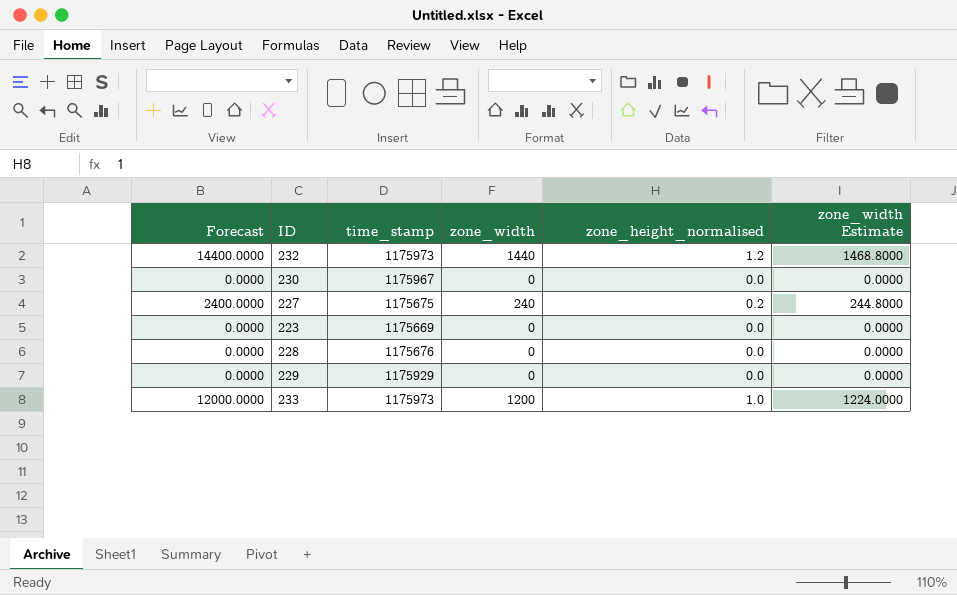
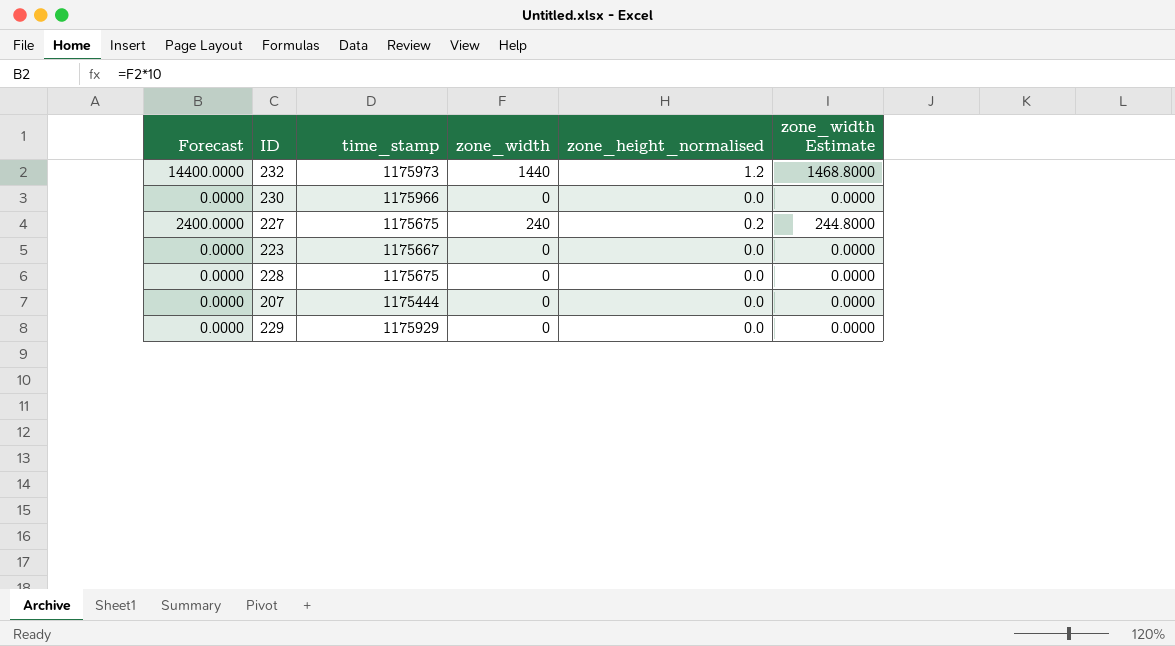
row 233: 12000.0000 | 1175973 | 1200 | 1.0 | 1224.0000 -> none
230 | time_stamp: 1175967 -> 1175966
223 | time_stamp: 1175669 -> 1175667
228 | time_stamp: 1175676 -> 1175675
row 207: none -> 0.0000 | 1175444 | 0 | 0.0 | 0.0000

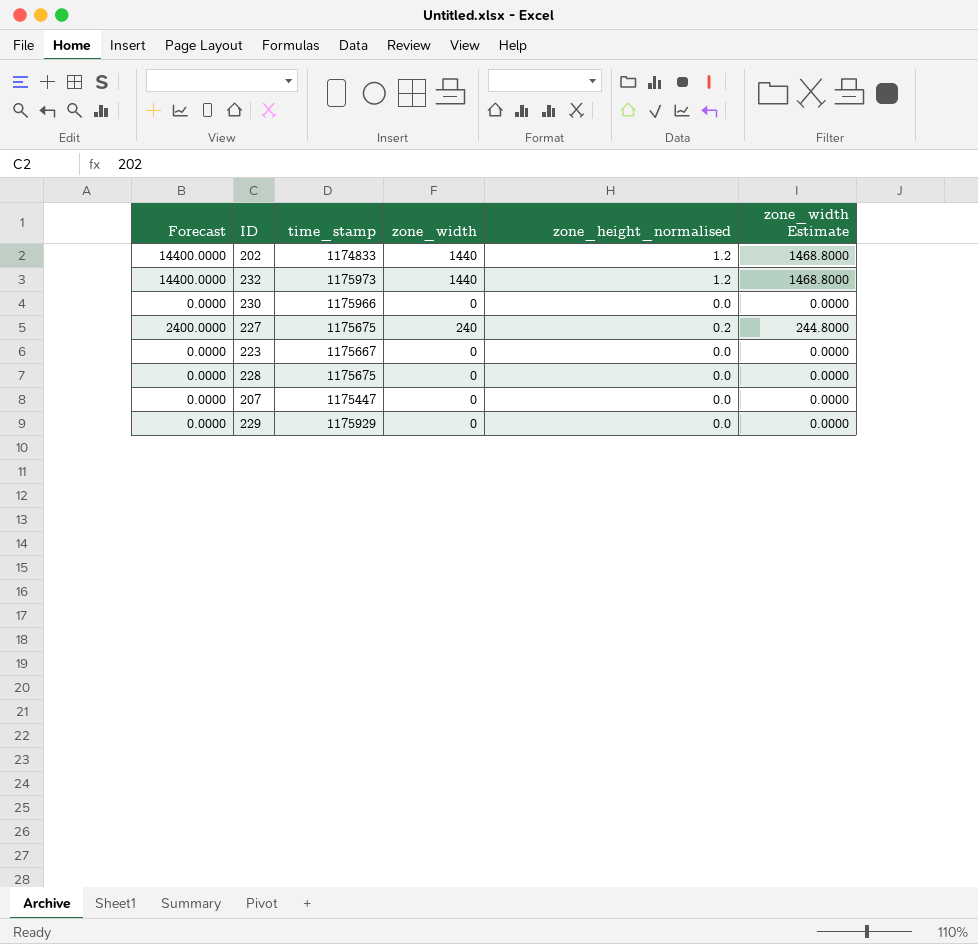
row 202: none -> 14400.0000 | 1174833 | 1440 | 1.2 | 1468.8000
207 | time_stamp: 1175444 -> 1175447

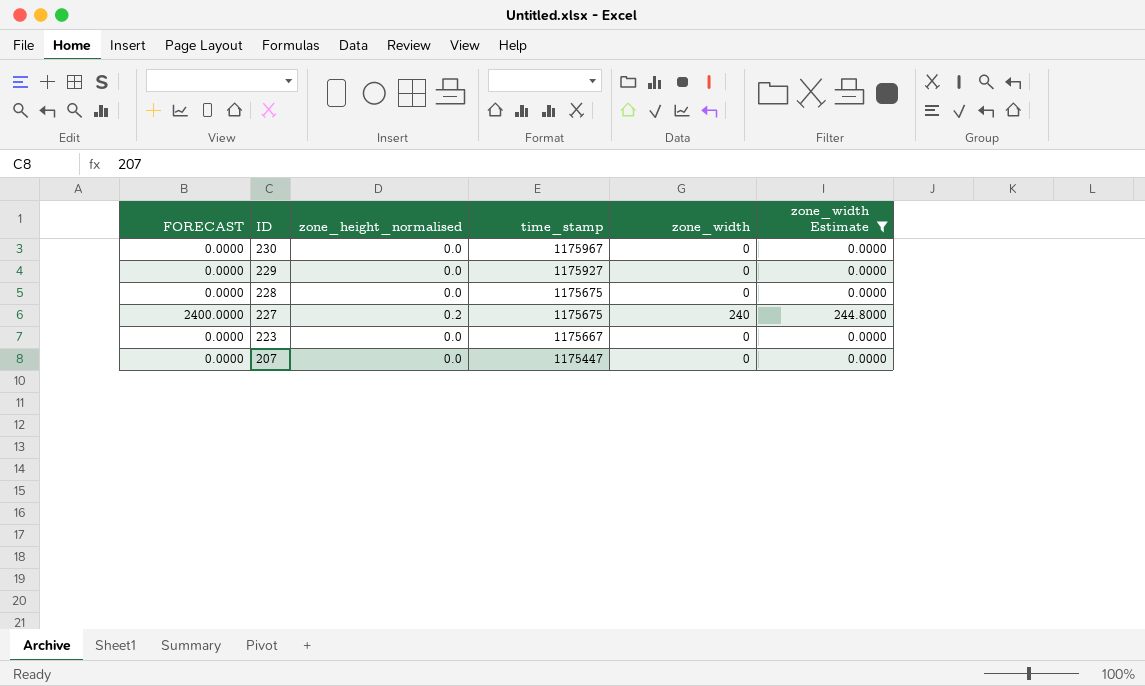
filter: none -> zone_width Estimate != 1468.8000
row order: none -> ID descending
column name: Forecast -> FORECAST
column zone_height_normalised | position: 5 -> 3
230 | time_stamp: 1175966 -> 1175967
229 | time_stamp: 1175929 -> 1175927

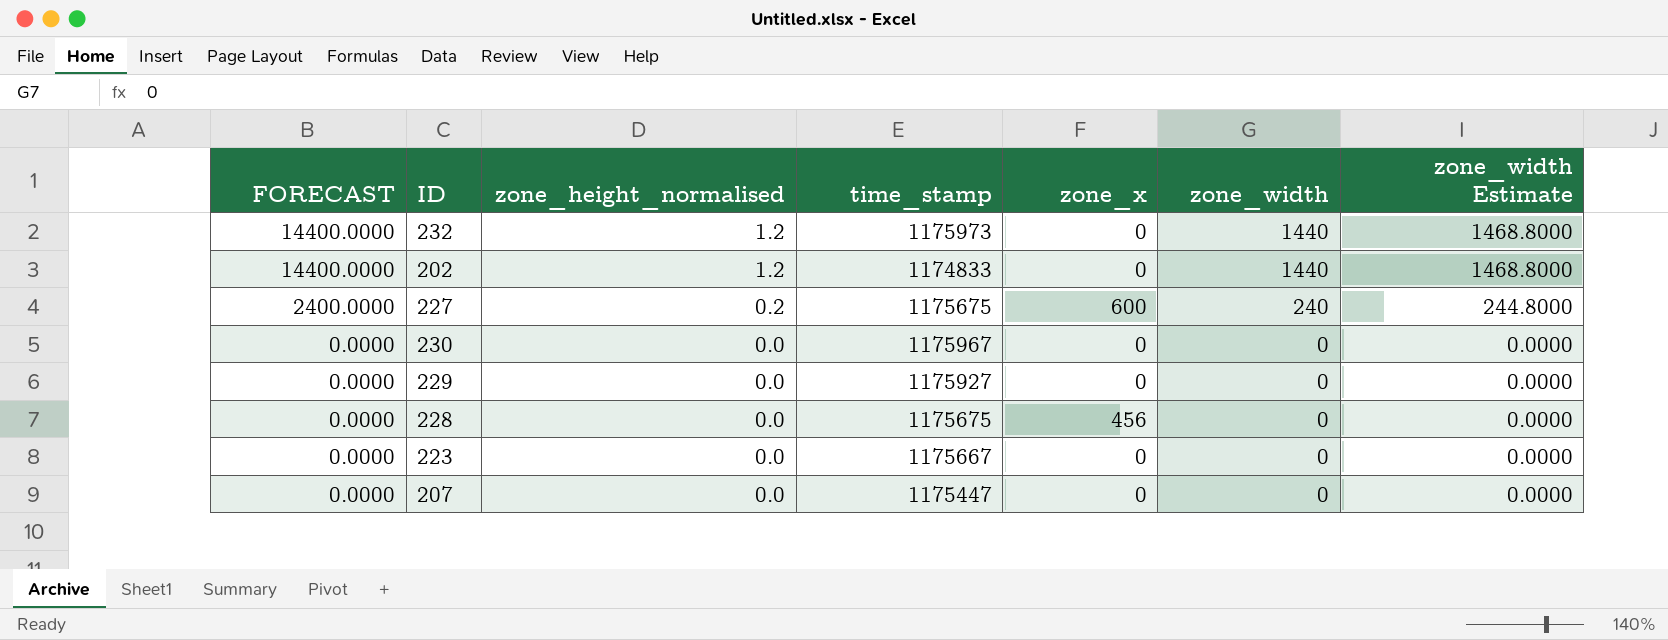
filter: zone_width Estimate != 1468.8000 -> none
row order: ID descending -> FORECAST descending
column zone_x | position: none -> 5

